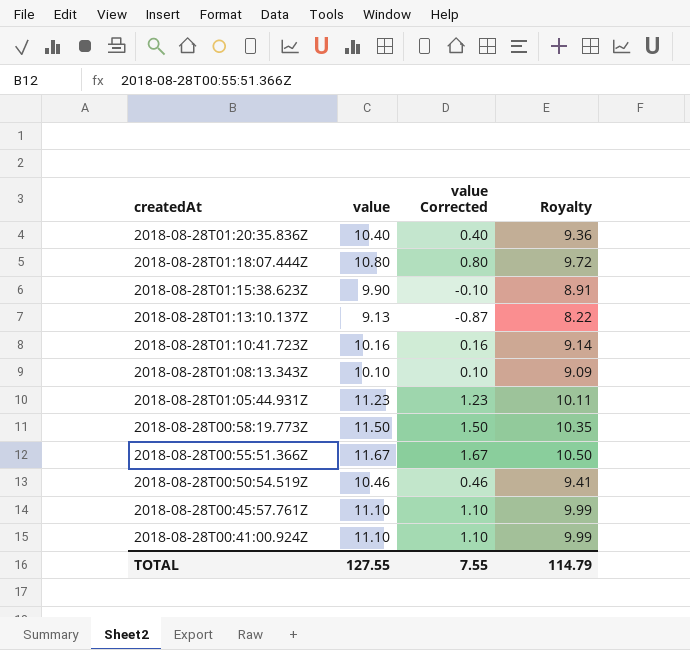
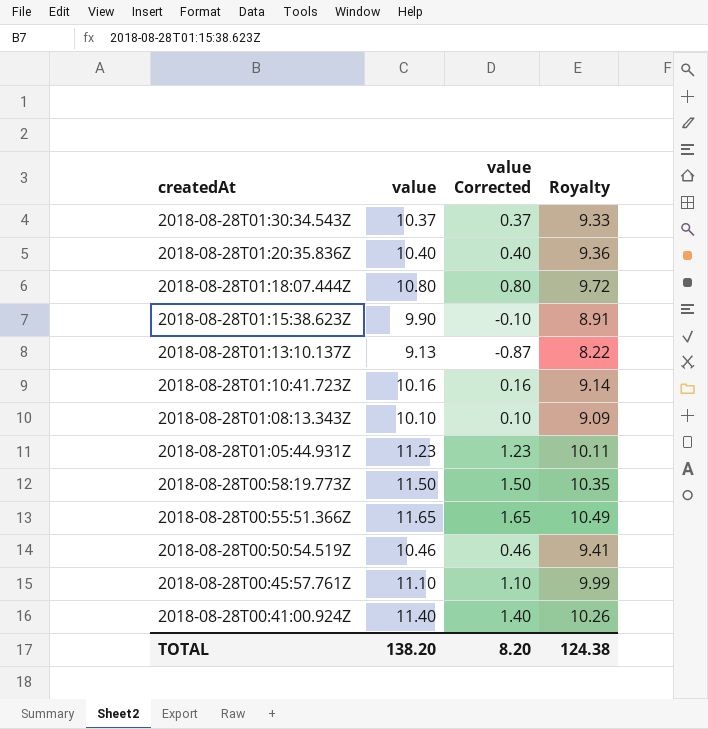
row 2018-08-28T01:30:34.543Z: none -> 10.37 | 0.37 | 9.33
2018-08-28T00:55:51.366Z | value: 11.67 -> 11.65
2018-08-28T00:55:51.366Z | value Corrected: 1.67 -> 1.65
2018-08-28T00:55:51.366Z | Royalty: 10.50 -> 10.49
2018-08-28T00:41:00.924Z | value: 11.10 -> 11.40
2018-08-28T00:41:00.924Z | value Corrected: 1.10 -> 1.40
2018-08-28T00:41:00.924Z | Royalty: 9.99 -> 10.26
TOTAL | value: 127.55 -> 138.20
TOTAL | value Corrected: 7.55 -> 8.20
TOTAL | Royalty: 114.79 -> 124.38

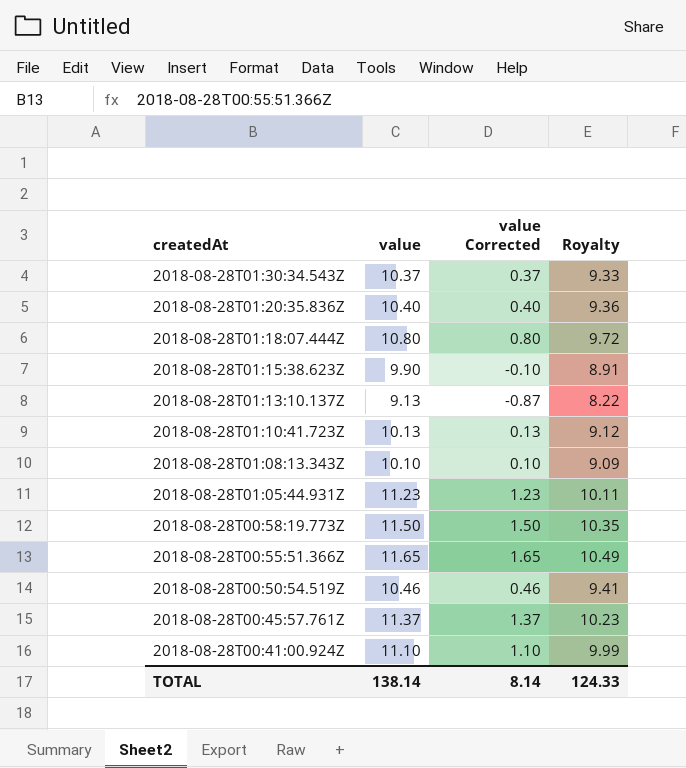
2018-08-28T01:10:41.723Z | value: 10.16 -> 10.13
2018-08-28T01:10:41.723Z | value Corrected: 0.16 -> 0.13
2018-08-28T01:10:41.723Z | Royalty: 9.14 -> 9.12
2018-08-28T00:45:57.761Z | value: 11.10 -> 11.37
2018-08-28T00:45:57.761Z | value Corrected: 1.10 -> 1.37
2018-08-28T00:45:57.761Z | Royalty: 9.99 -> 10.23
2018-08-28T00:41:00.924Z | value: 11.40 -> 11.10
2018-08-28T00:41:00.924Z | value Corrected: 1.40 -> 1.10
2018-08-28T00:41:00.924Z | Royalty: 10.26 -> 9.99
TOTAL | value: 138.20 -> 138.14
TOTAL | value Corrected: 8.20 -> 8.14
TOTAL | Royalty: 124.38 -> 124.33

